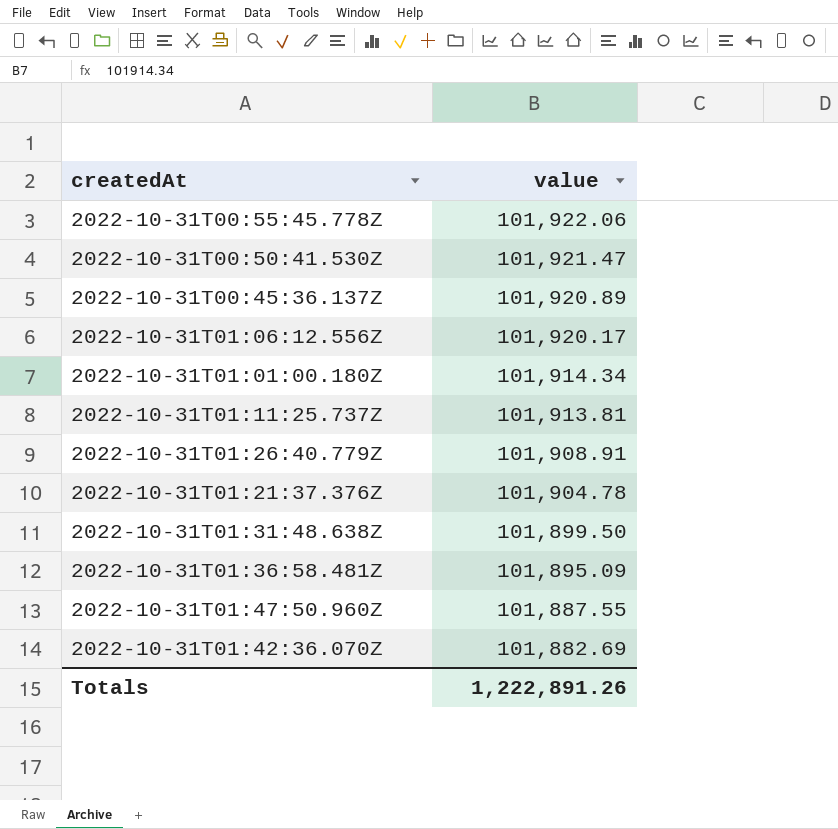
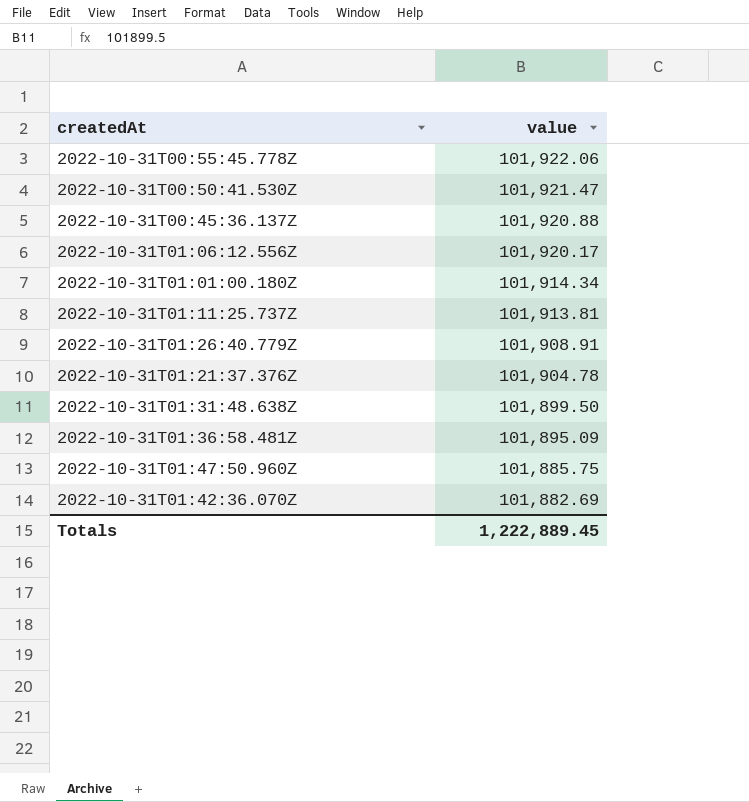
2022-10-31T00:45:36.137Z | value: 101,920.89 -> 101,920.88
2022-10-31T01:47:50.960Z | value: 101,887.55 -> 101,885.75
Totals | value: 1,222,891.26 -> 1,222,889.45

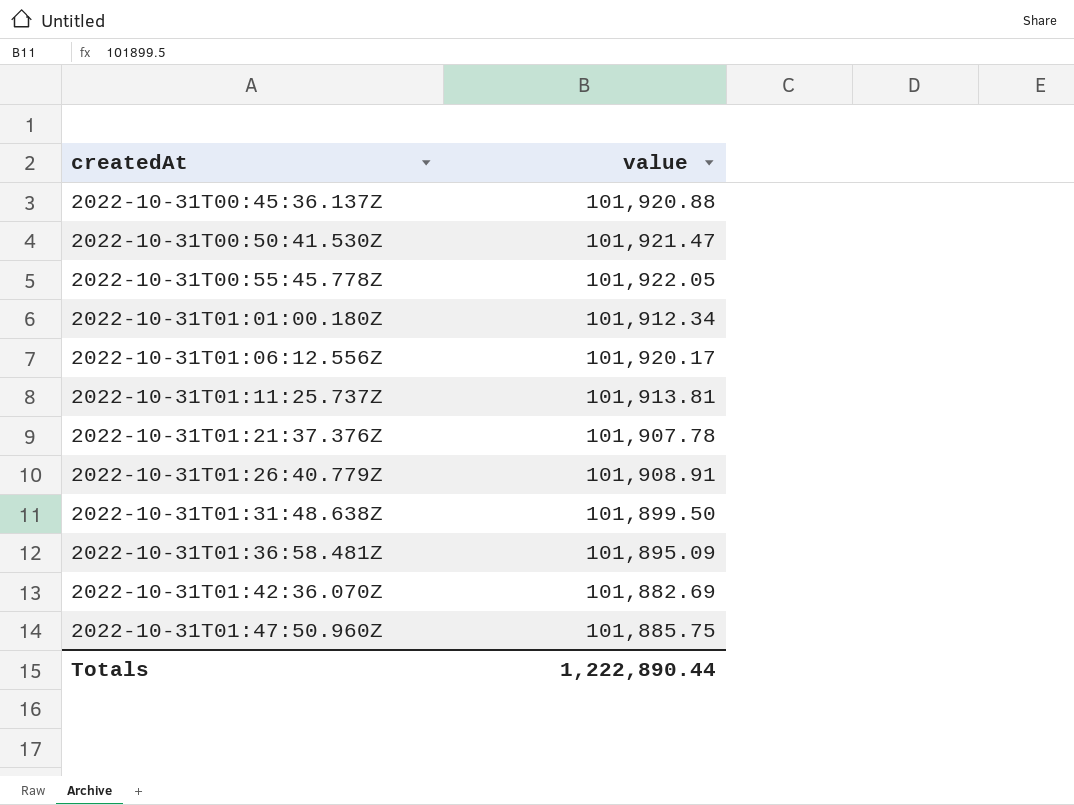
row order: value descending -> createdAt ascending
2022-10-31T00:55:45.778Z | value: 101,922.06 -> 101,922.05
2022-10-31T01:01:00.180Z | value: 101,914.34 -> 101,912.34
2022-10-31T01:21:37.376Z | value: 101,904.78 -> 101,907.78
Totals | value: 1,222,889.45 -> 1,222,890.44

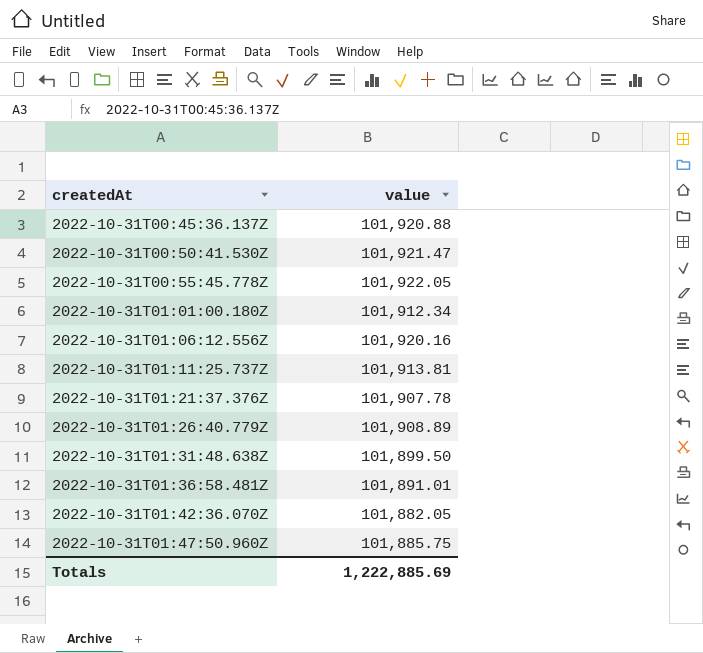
2022-10-31T01:06:12.556Z | value: 101,920.17 -> 101,920.16
2022-10-31T01:26:40.779Z | value: 101,908.91 -> 101,908.89
2022-10-31T01:36:58.481Z | value: 101,895.09 -> 101,891.01
2022-10-31T01:42:36.070Z | value: 101,882.69 -> 101,882.05
Totals | value: 1,222,890.44 -> 1,222,885.69

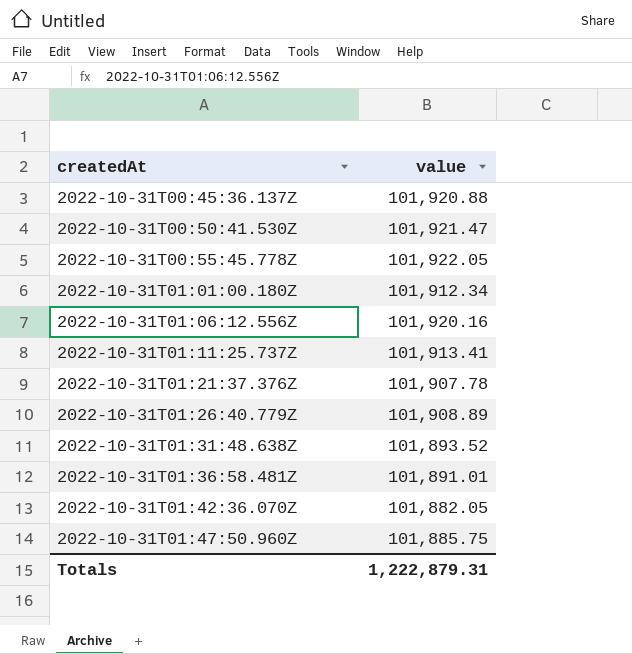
2022-10-31T01:11:25.737Z | value: 101,913.81 -> 101,913.41
2022-10-31T01:31:48.638Z | value: 101,899.50 -> 101,893.52
Totals | value: 1,222,885.69 -> 1,222,879.31

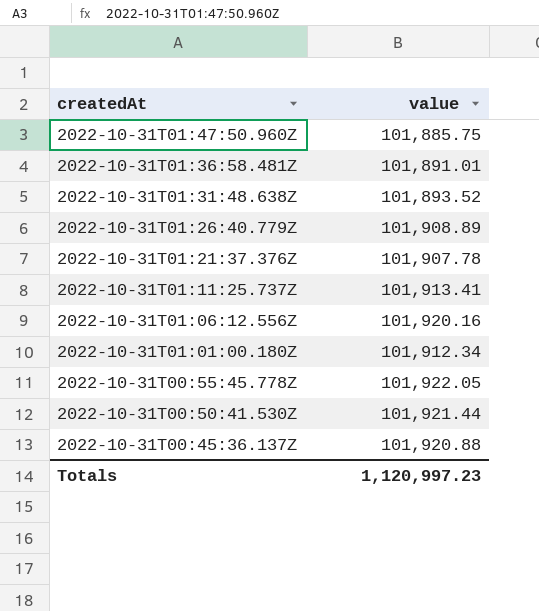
row order: createdAt ascending -> createdAt descending
row 2022-10-31T01:42:36.070Z: 101,882.05 -> none
2022-10-31T00:50:41.530Z | value: 101,921.47 -> 101,921.44
Totals | value: 1,222,879.31 -> 1,120,997.23

